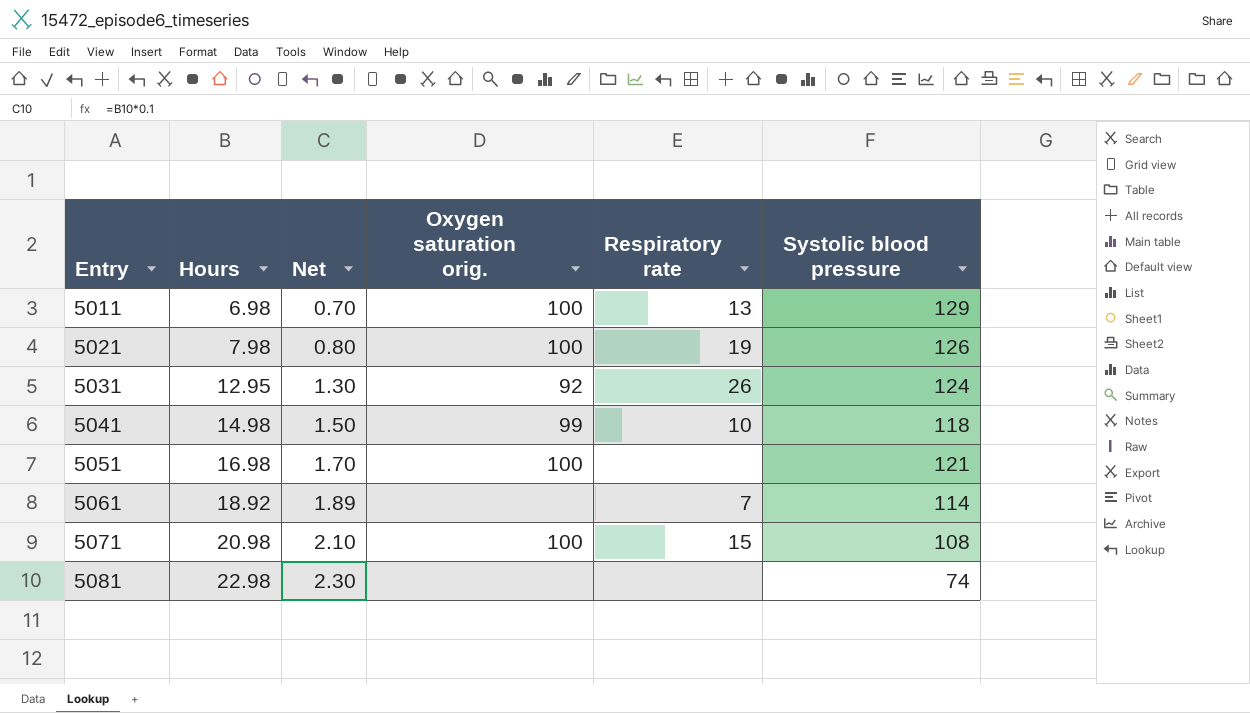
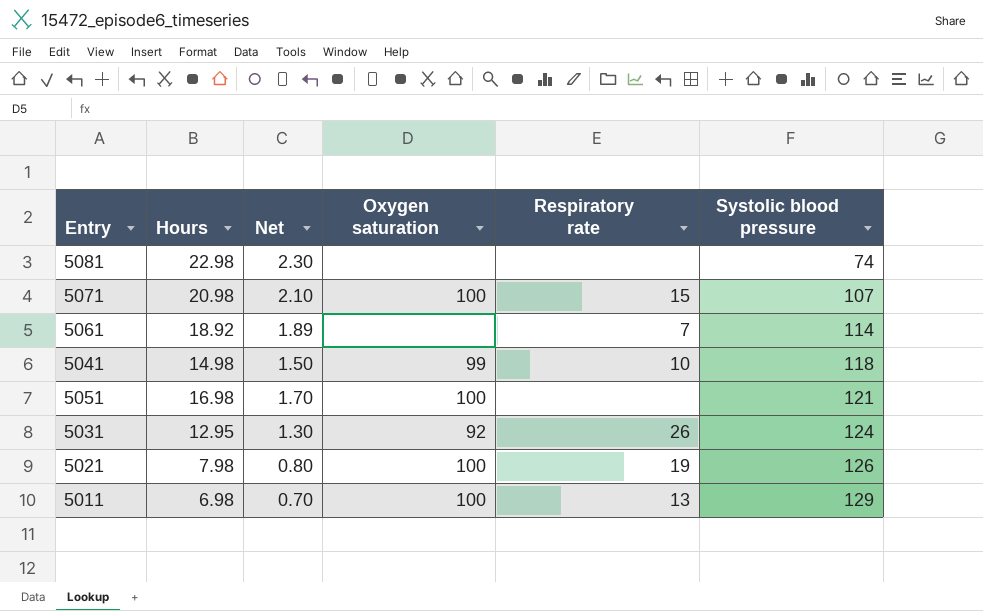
row order: Entry ascending -> Systolic blood pressure ascending
column name: Oxygen saturation orig. -> Oxygen saturation
5071 | Systolic blood pressure: 108 -> 107

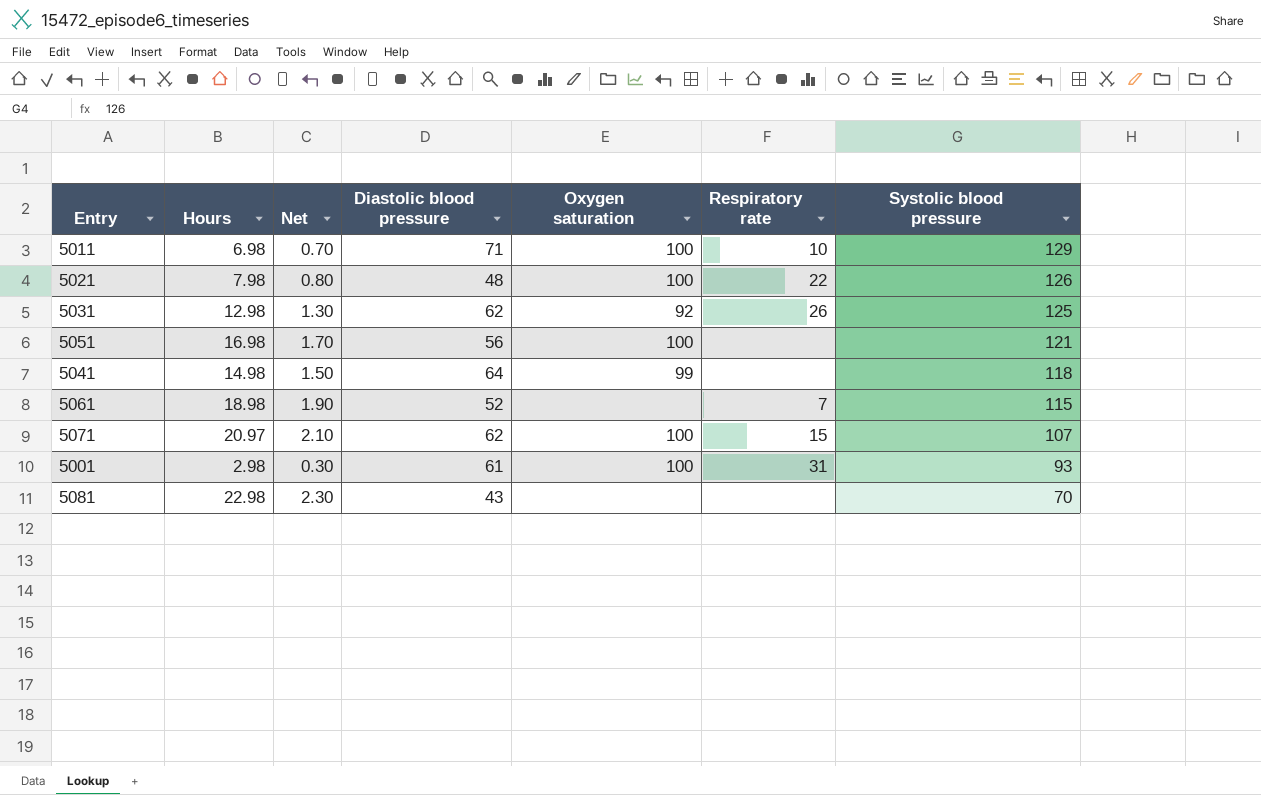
row order: Systolic blood pressure ascending -> Systolic blood pressure descending
column Diastolic blood pressure | position: none -> 4
5011 | Respiratory rate: 13 -> 10
5021 | Respiratory rate: 19 -> 22
5031 | Hours: 12.95 -> 12.98
5031 | Systolic blood pressure: 124 -> 125
5041 | Respiratory rate: 10 -> none
5061 | Hours: 18.92 -> 18.98
5061 | Net: 1.89 -> 1.90
5061 | Systolic blood pressure: 114 -> 115
5071 | Hours: 20.98 -> 20.97
row 5001: none -> 2.98 | 0.30 | 61 | 100 | 31 | 93
5081 | Systolic blood pressure: 74 -> 70

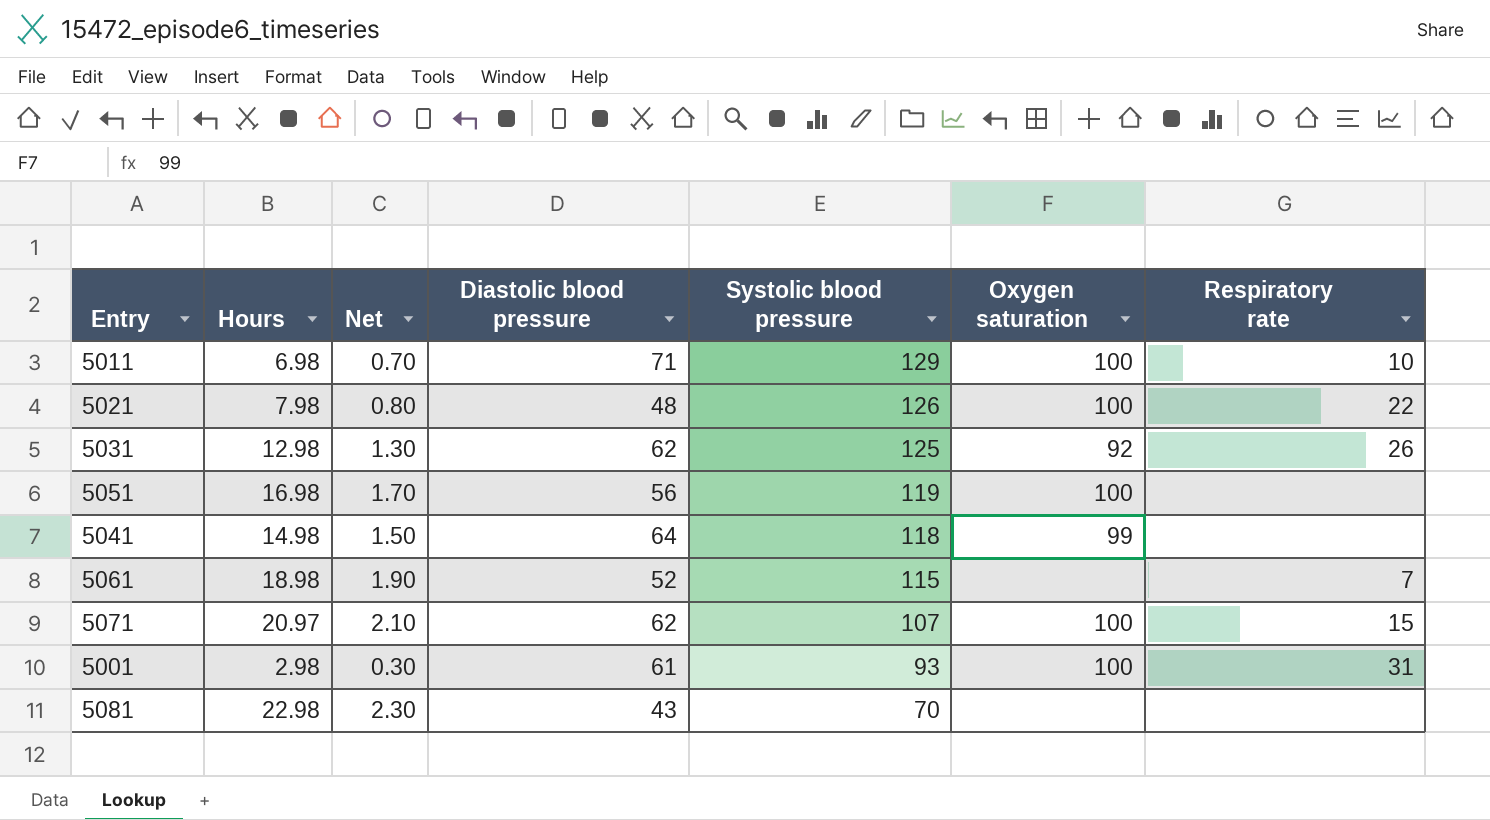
column Systolic blood pressure | position: 7 -> 5
5051 | Systolic blood pressure: 121 -> 119

